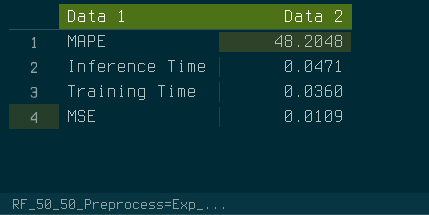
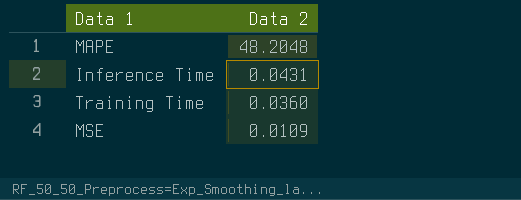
Inference Time | Data 2: 0.0471 -> 0.0431

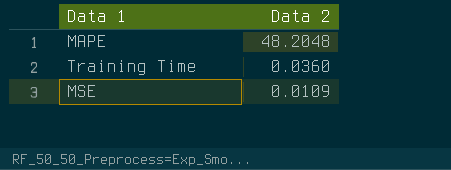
row Inference Time: 0.0431 -> none

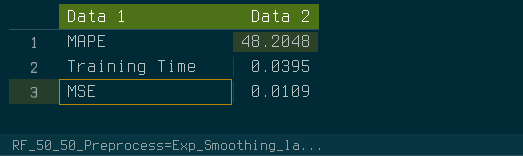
Training Time | Data 2: 0.0360 -> 0.0395

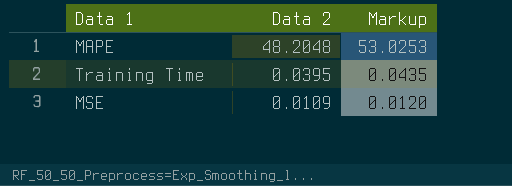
column Markup | formula: none -> [Data 2] * 1.1

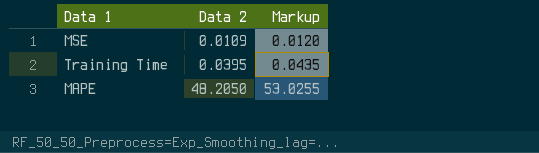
row order: Data 2 descending -> Data 2 ascending
MAPE | Data 2: 48.2048 -> 48.2050
MAPE | Markup: 53.0253 -> 53.0255

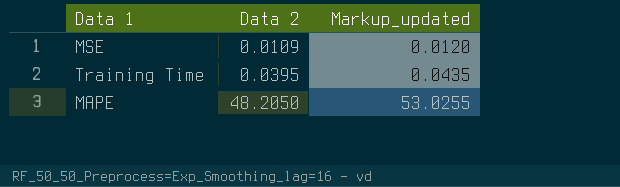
column name: Markup -> Markup_updated

